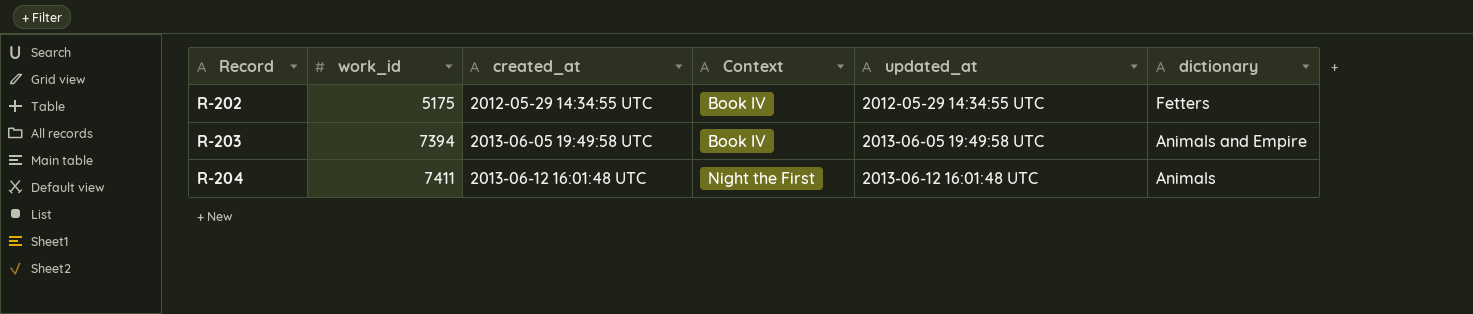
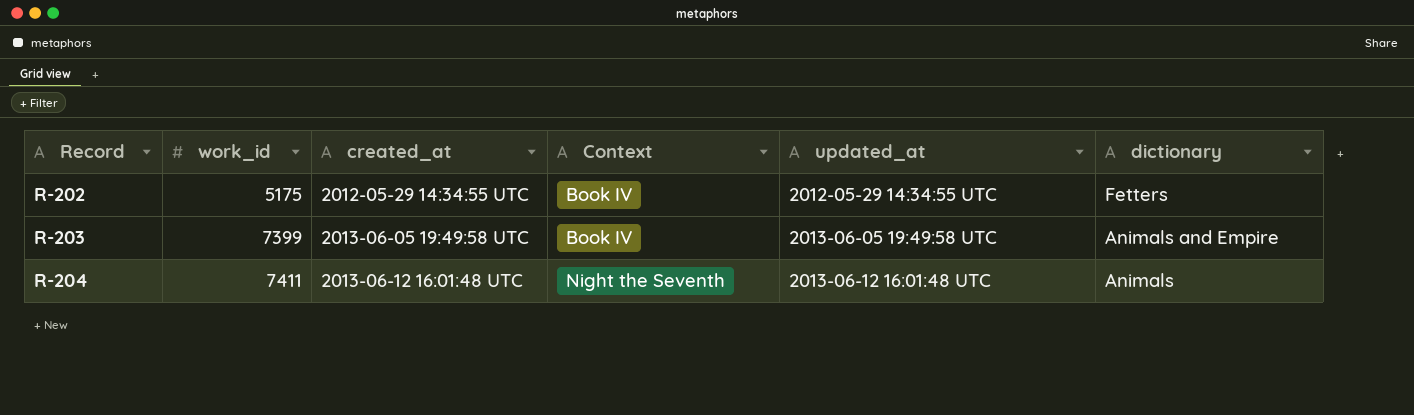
R-203 | work_id: 7394 -> 7399
R-204 | Context: Night the First -> Night the Seventh

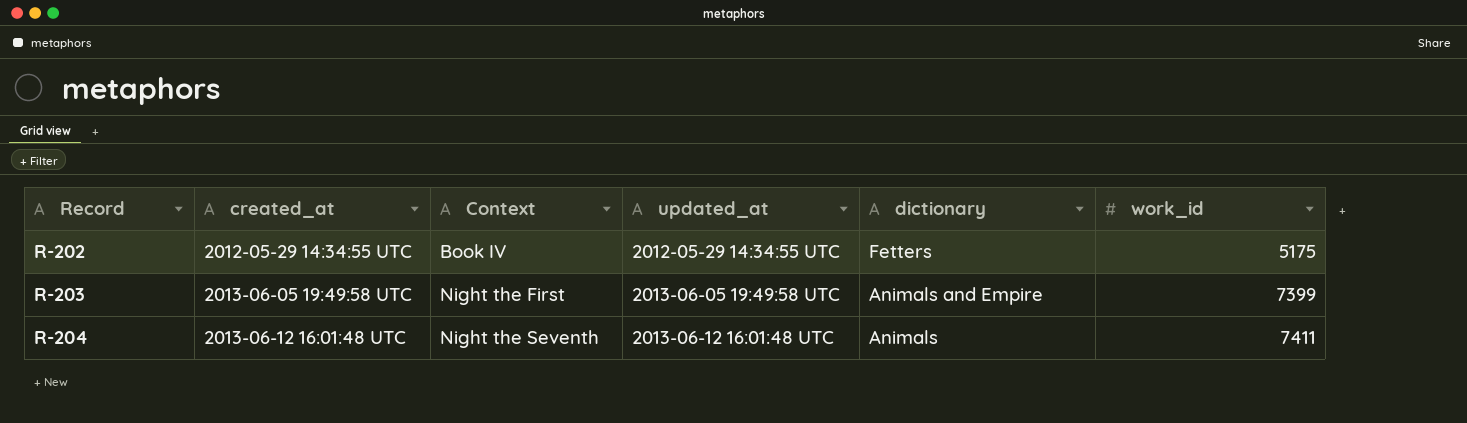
column work_id | position: 2 -> 6
R-203 | Context: Book IV -> Night the First

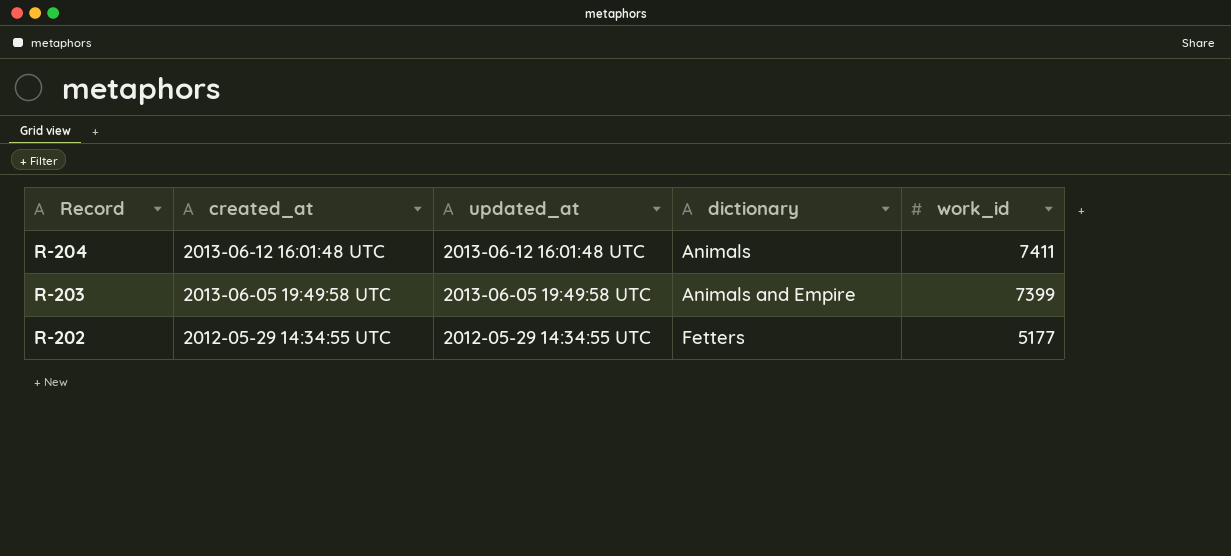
row order: Record ascending -> Record descending
column Context | position: 3 -> none
R-202 | work_id: 5175 -> 5177

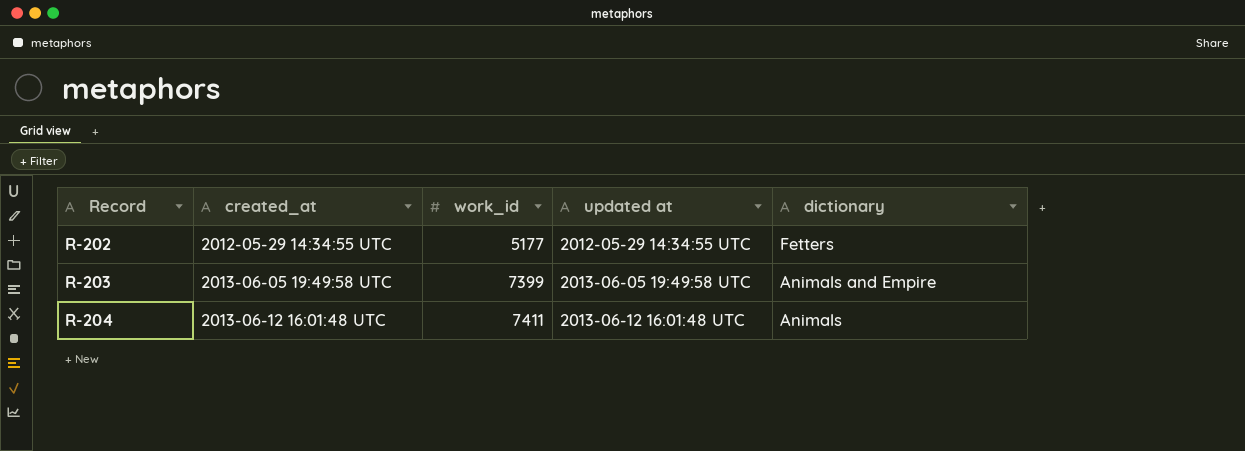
row order: Record descending -> Record ascending
column work_id | position: 5 -> 3
column name: updated_at -> updated at

